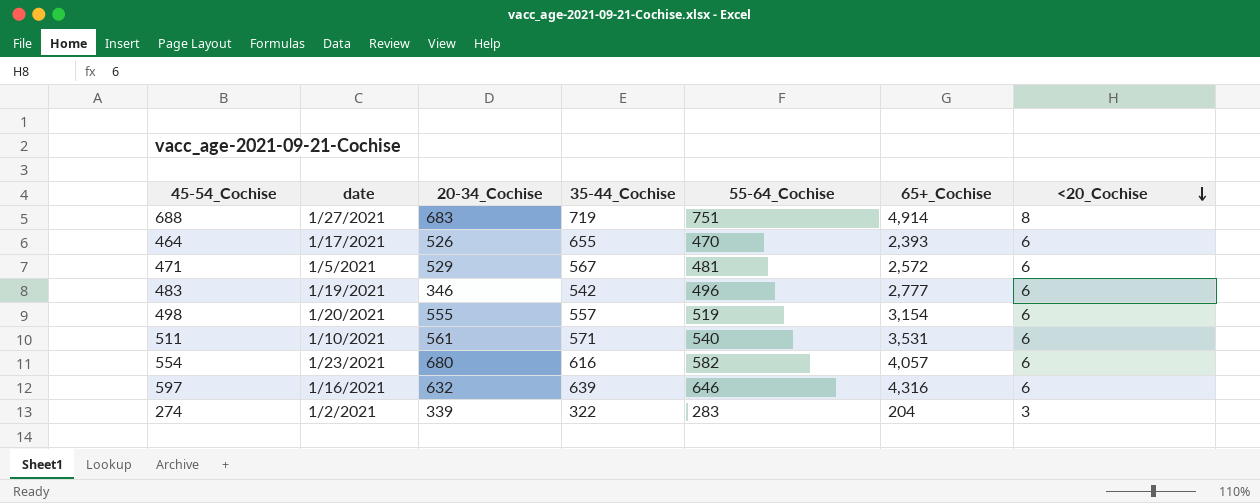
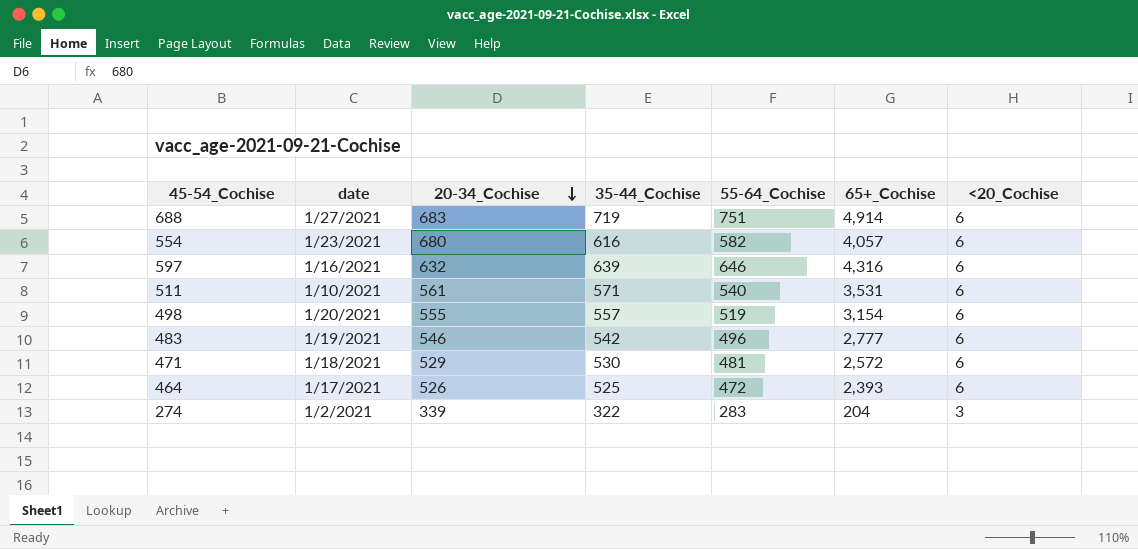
row order: <20_Cochise descending -> 20-34_Cochise descending
688 | <20_Cochise: 8 -> 6
483 | 20-34_Cochise: 346 -> 546
471 | date: 1/5/2021 -> 1/18/2021
471 | 35-44_Cochise: 567 -> 530
464 | 35-44_Cochise: 655 -> 525
464 | 55-64_Cochise: 470 -> 472

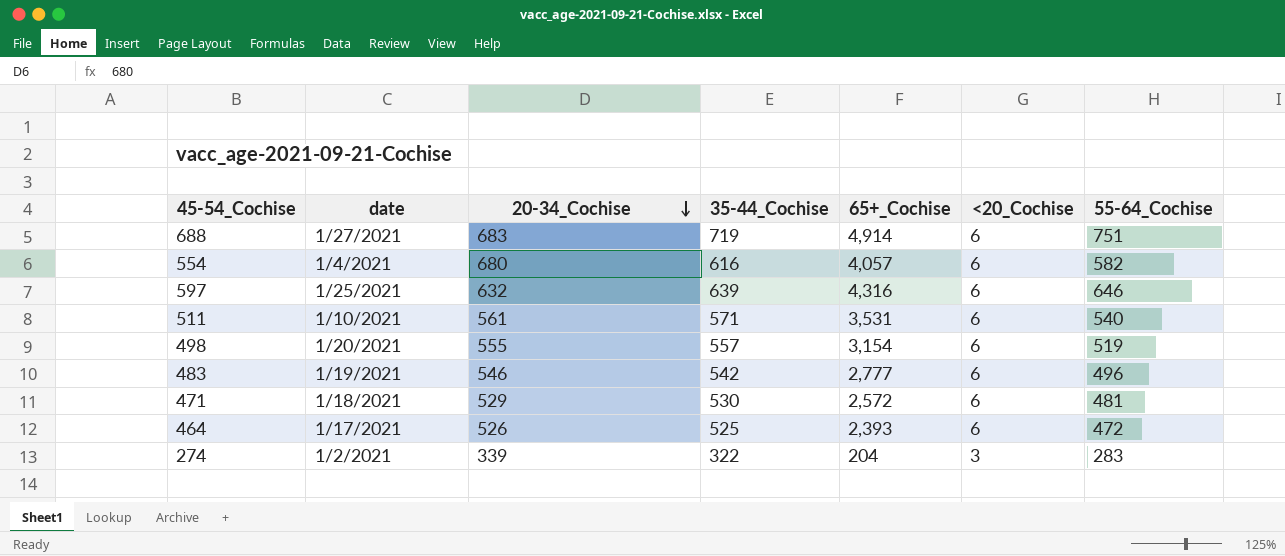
column 55-64_Cochise | position: 5 -> 7
554 | date: 1/23/2021 -> 1/4/2021
597 | date: 1/16/2021 -> 1/25/2021

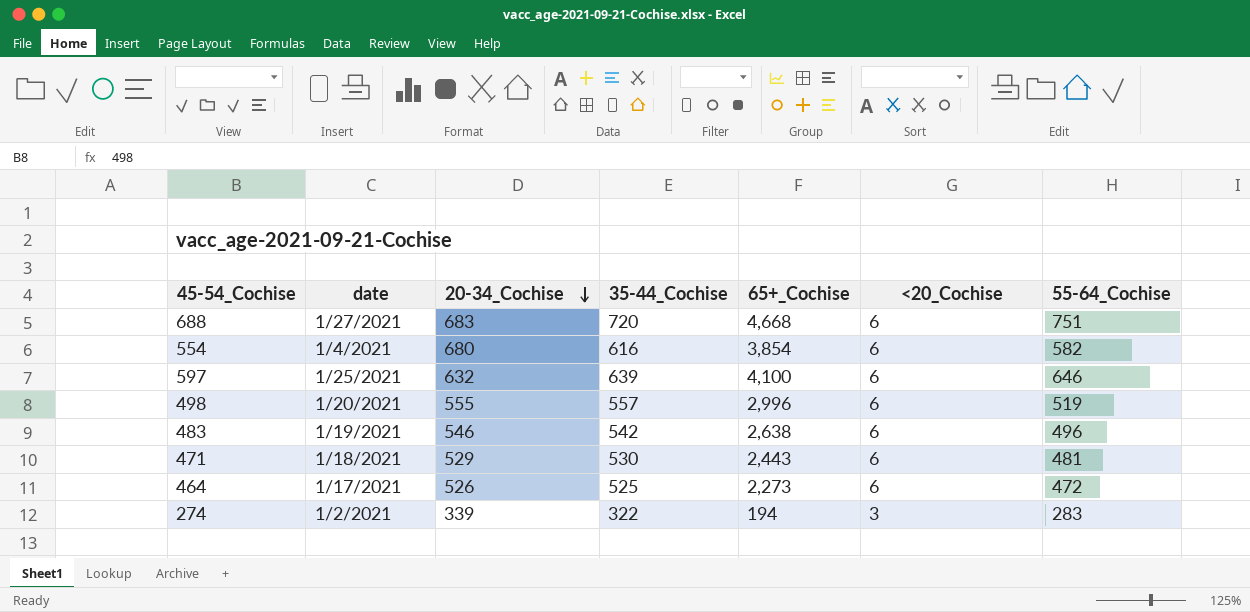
row 511: 1/10/2021 | 561 | 571 | 3,531 | 6 | 540 -> none
688 | 35-44_Cochise: 719 -> 720
688 | 65+_Cochise: 4,914 -> 4,668
554 | 65+_Cochise: 4,057 -> 3,854
597 | 65+_Cochise: 4,316 -> 4,100
498 | 65+_Cochise: 3,154 -> 2,996
483 | 65+_Cochise: 2,777 -> 2,638
471 | 65+_Cochise: 2,572 -> 2,443
464 | 65+_Cochise: 2,393 -> 2,273
274 | 65+_Cochise: 204 -> 194

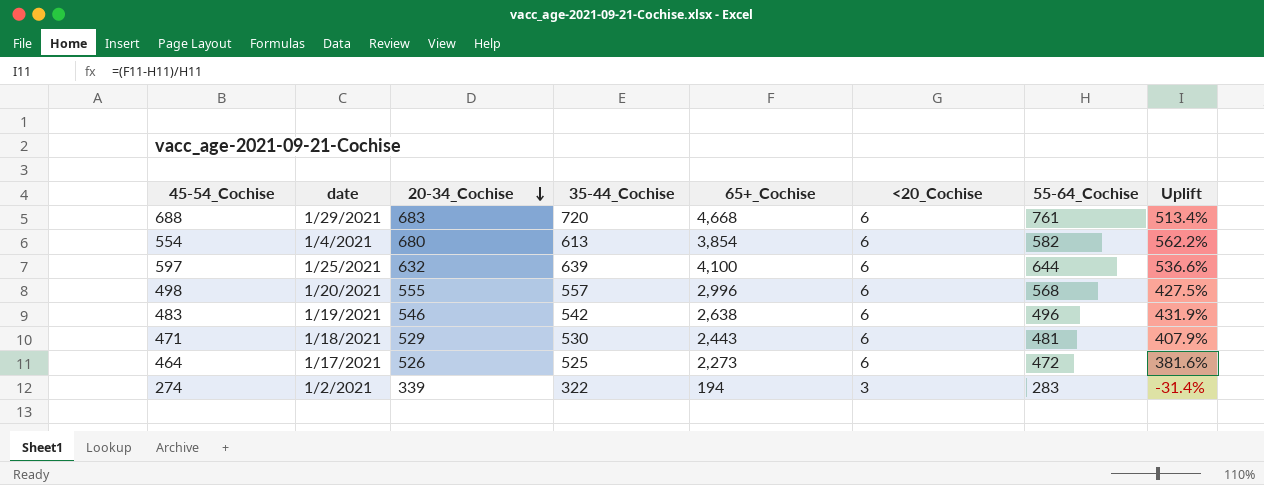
column Uplift | formula: none -> ([65+_Cochise] - [55-64_Cochise]) / [55-64_Cochise]
688 | date: 1/27/2021 -> 1/29/2021
688 | 55-64_Cochise: 751 -> 761
554 | 35-44_Cochise: 616 -> 613
597 | 55-64_Cochise: 646 -> 644
498 | 55-64_Cochise: 519 -> 568

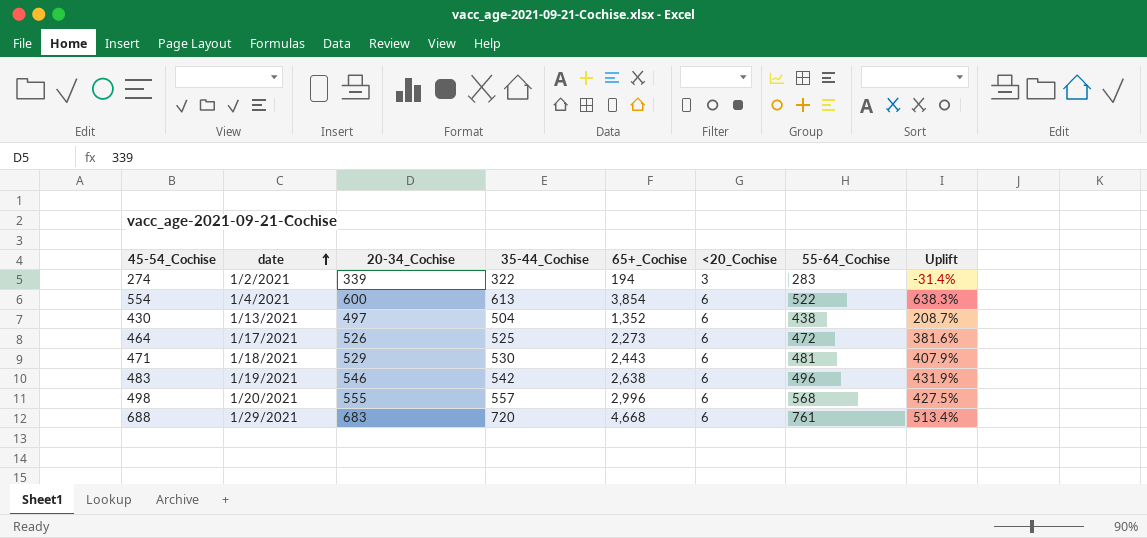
row order: 20-34_Cochise descending -> date ascending
row 597: 1/25/2021 | 632 | 639 | 4,100 | 6 | 644 | 536.6% -> none
554 | 20-34_Cochise: 680 -> 600
554 | 55-64_Cochise: 582 -> 522
554 | Uplift: 562.2% -> 638.3%
row 430: none -> 1/13/2021 | 497 | 504 | 1,352 | 6 | 438 | 208.7%

